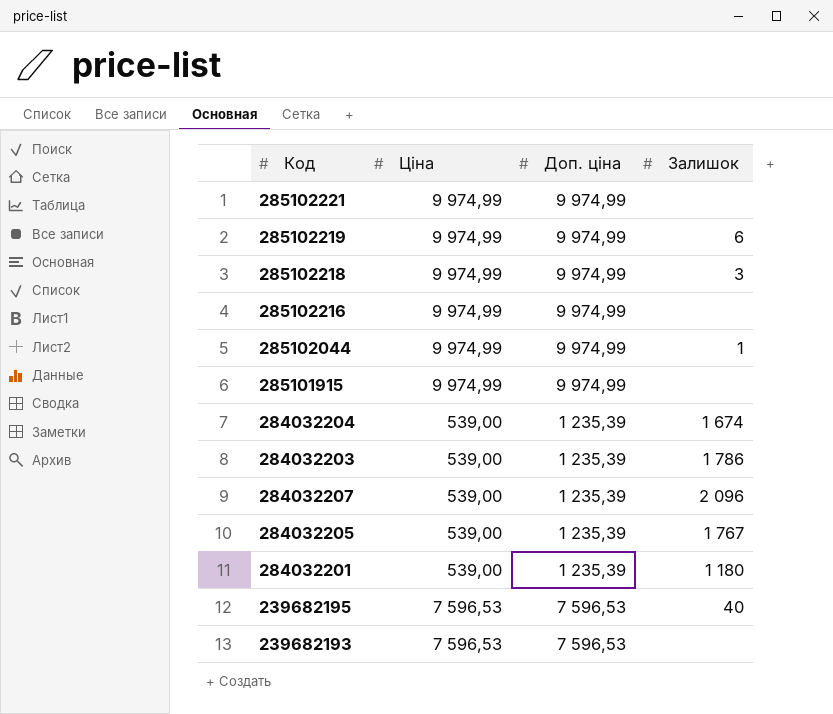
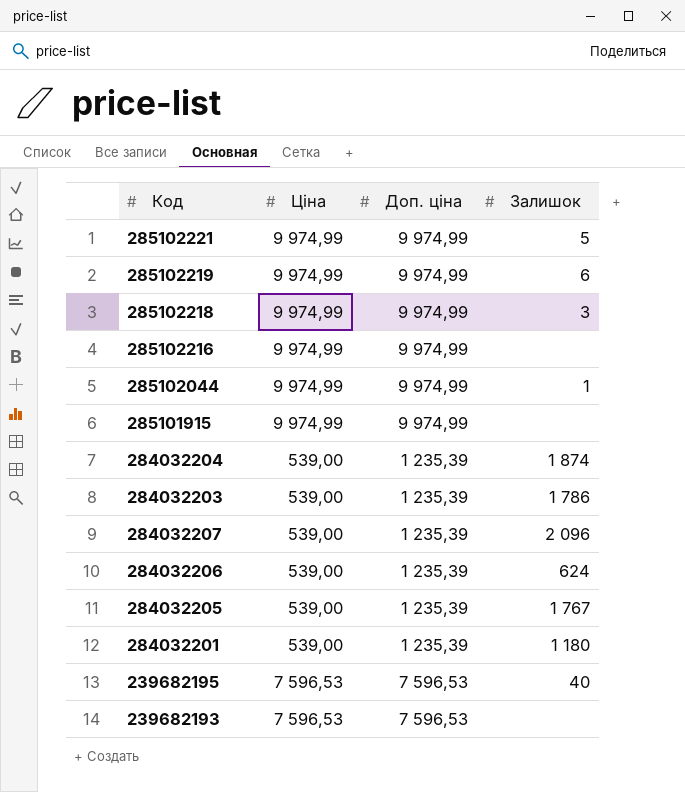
285102221 | Залишок: none -> 5
284032204 | Залишок: 1 674 -> 1 874
row 284032206: none -> 539,00 | 1 235,39 | 624

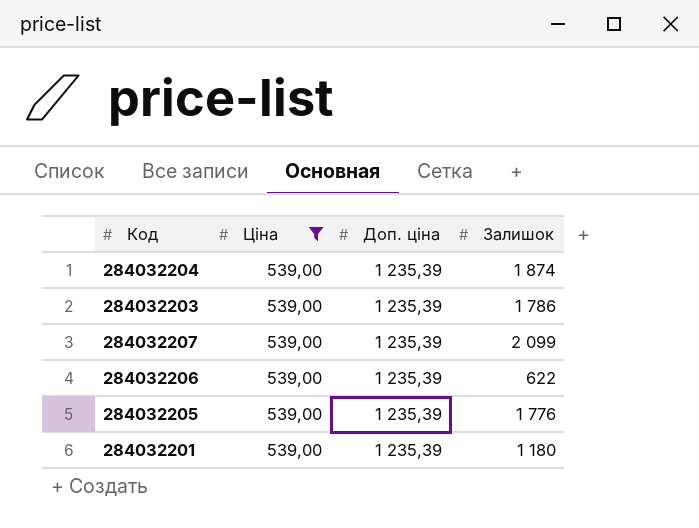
filter: none -> Ціна = 539,00
284032207 | Залишок: 2 096 -> 2 099
284032206 | Залишок: 624 -> 622
284032205 | Залишок: 1 767 -> 1 776

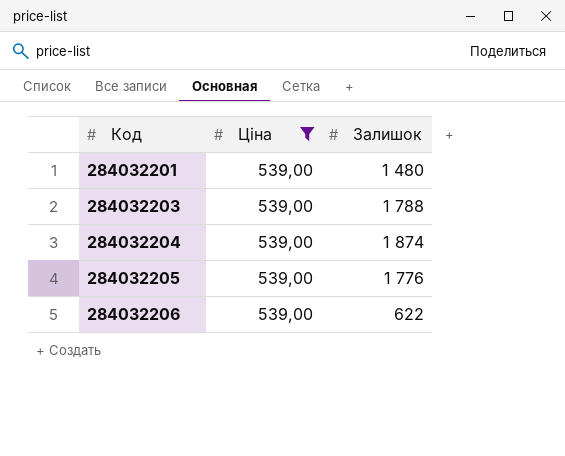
row order: none -> Код ascending
column Доп. ціна | position: 3 -> none
row 284032207: 539,00 | 1 235,39 | 2 099 -> none
284032201 | Залишок: 1 180 -> 1 480
284032203 | Залишок: 1 786 -> 1 788

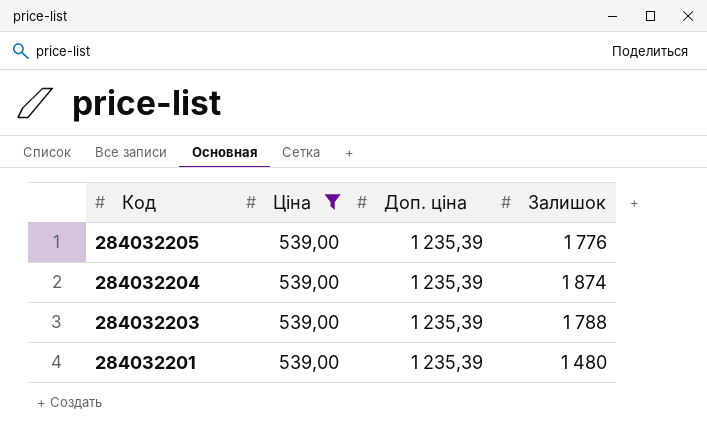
row order: Код ascending -> Код descending
column Доп. ціна | position: none -> 3
row 284032206: 539,00 | 622 -> none

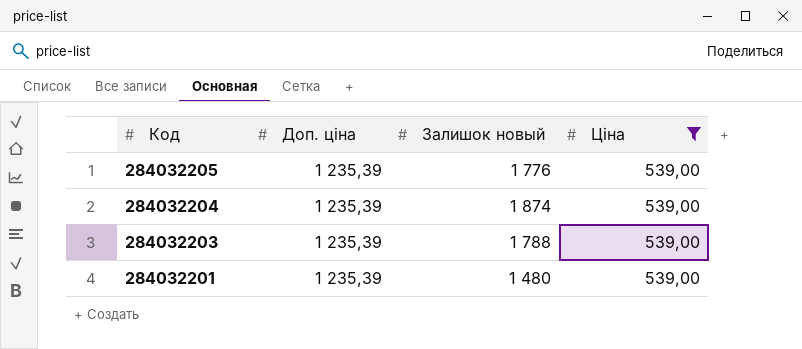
column name: Залишок -> Залишок новый
column Ціна | position: 2 -> 4

